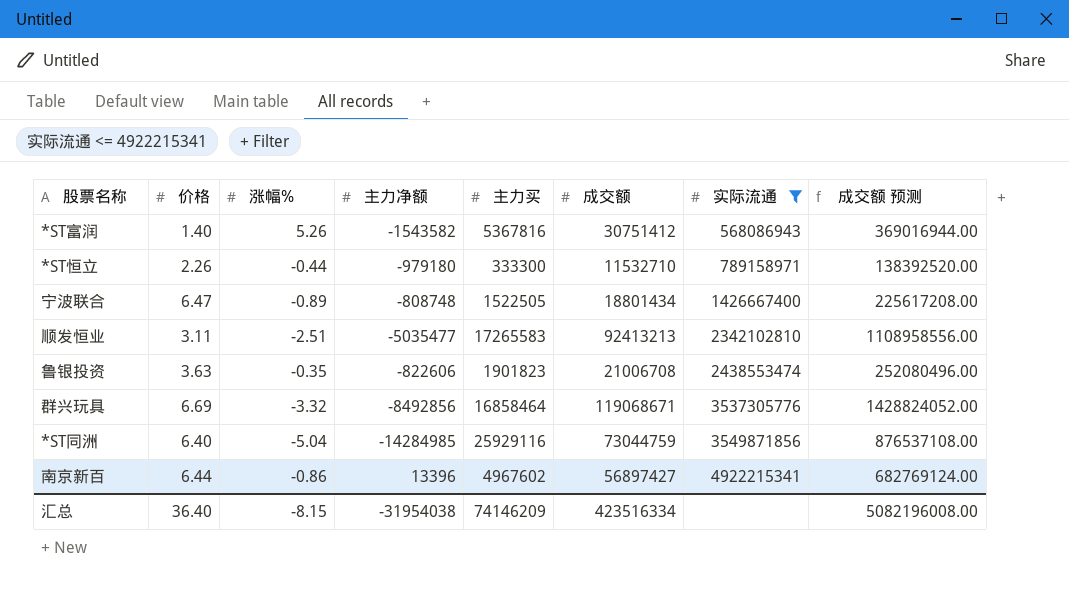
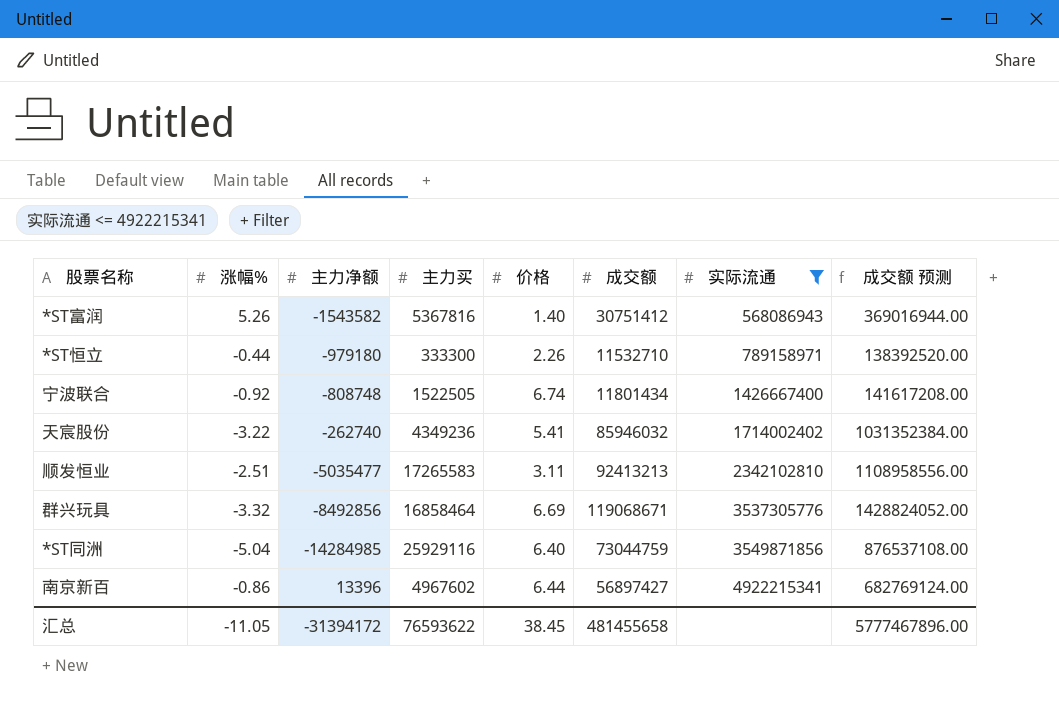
column 价格 | position: 2 -> 5
row 鲁银投资: 3.63 | -0.35 | -822606 | 1901823 | 21006708 | 2438553474 | 252080496.00 -> none
宁波联合 | 涨幅%: -0.89 -> -0.92
宁波联合 | 价格: 6.47 -> 6.74
宁波联合 | 成交额: 18801434 -> 11801434
宁波联合 | 成交额 预测: 225617208.00 -> 141617208.00
row 天宸股份: none -> -3.22 | -262740 | 4349236 | 5.41 | 85946032 | 1714002402 | 1031352384.00
汇总 | 涨幅%: -8.15 -> -11.05
汇总 | 主力净额: -31954038 -> -31394172
汇总 | 主力买: 74146209 -> 76593622
汇总 | 价格: 36.40 -> 38.45
汇总 | 成交额: 423516334 -> 481455658
汇总 | 成交额 预测: 5082196008.00 -> 5777467896.00

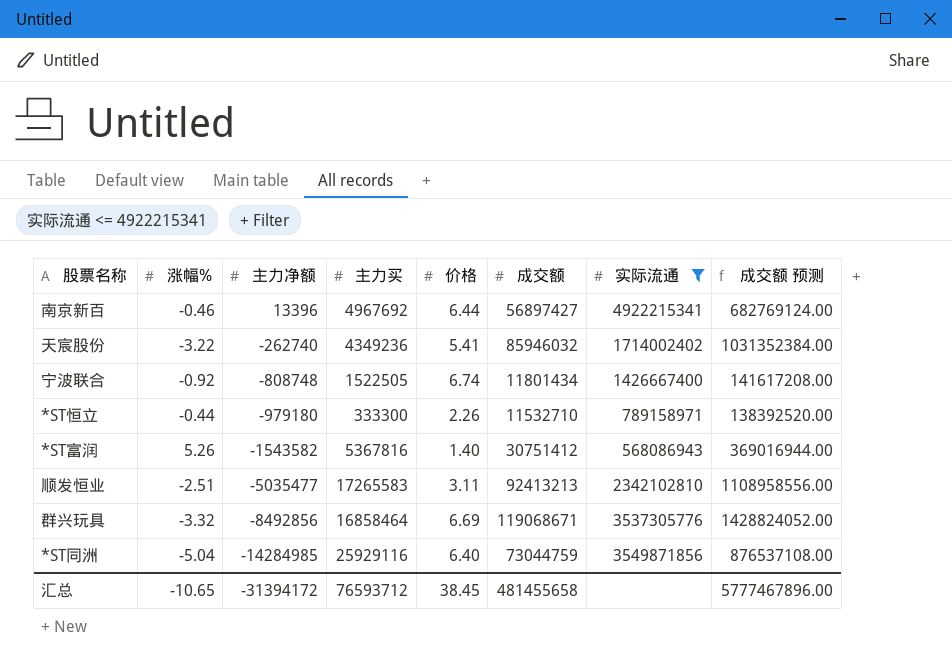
row order: 实际流通 ascending -> 主力净额 descending
南京新百 | 涨幅%: -0.86 -> -0.46
南京新百 | 主力买: 4967602 -> 4967692
汇总 | 涨幅%: -11.05 -> -10.65
汇总 | 主力买: 76593622 -> 76593712

